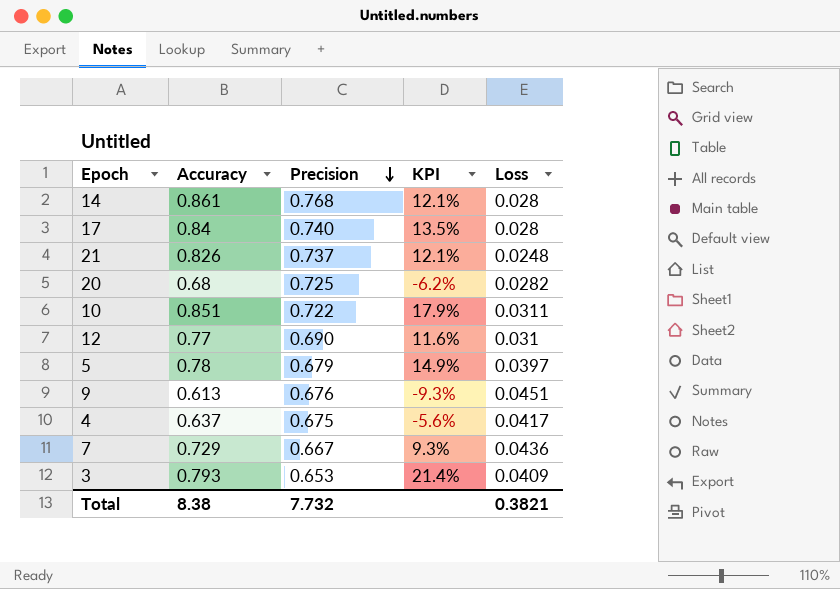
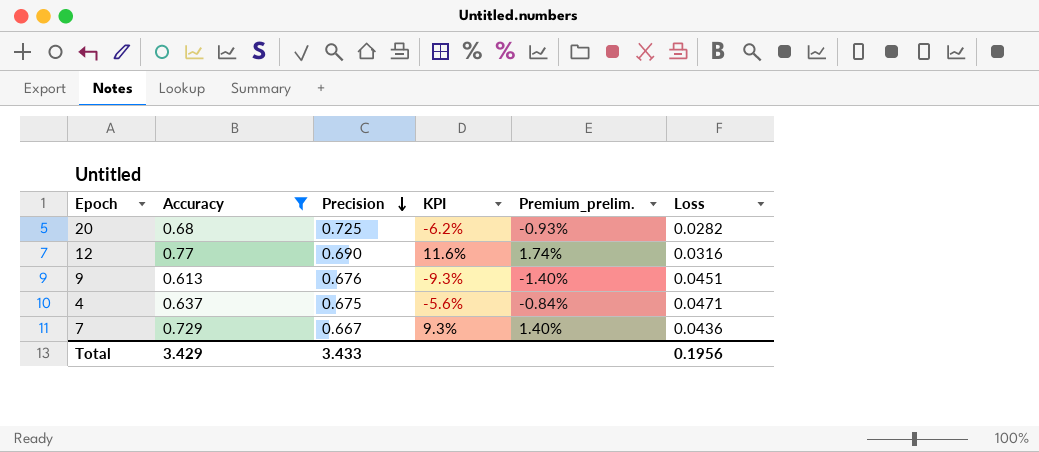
filter: none -> Accuracy <= 0.77
column Premium_prelim. | formula: none -> [KPI] * 0.15
12 | Loss: 0.031 -> 0.0316
4 | Loss: 0.0417 -> 0.0471
Total | Accuracy: 8.38 -> 3.429
Total | Precision: 7.732 -> 3.433
Total | Loss: 0.3821 -> 0.1956

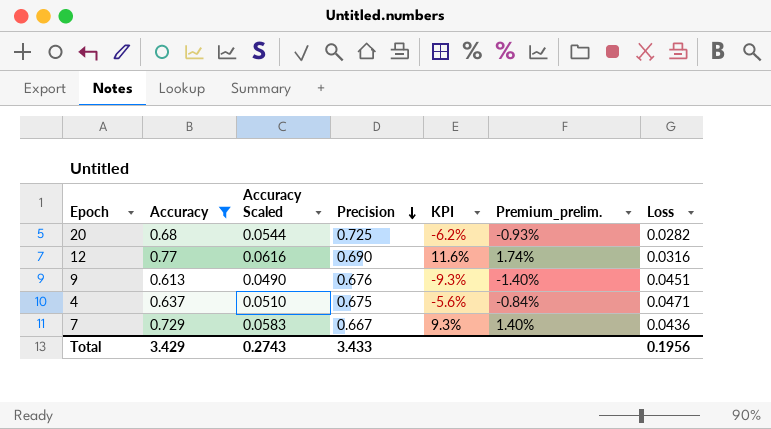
column Accuracy Scaled | formula: none -> [Accuracy] * 0.08

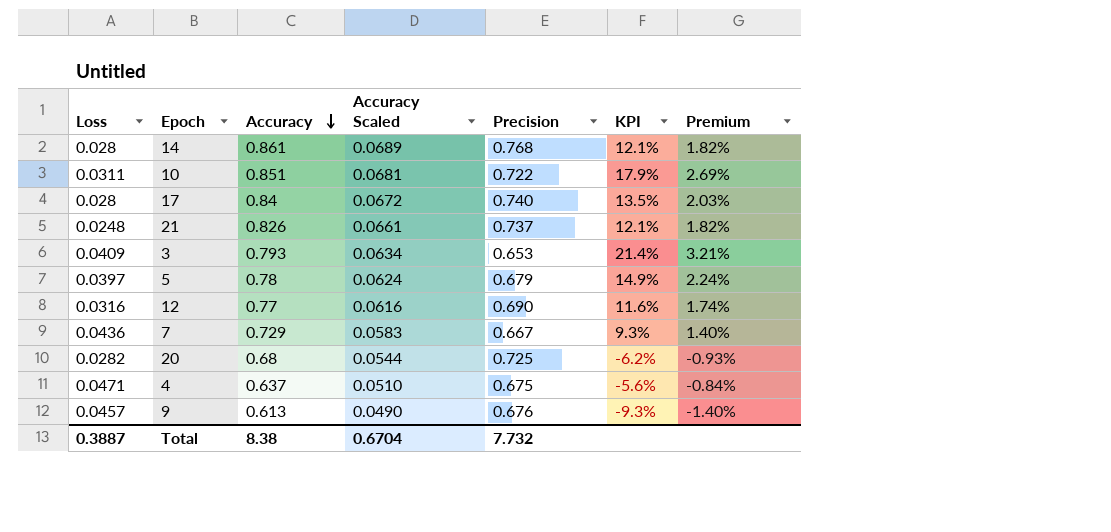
filter: Accuracy <= 0.77 -> none
row order: Precision descending -> Accuracy descending
column Loss | position: 7 -> 1
column name: Premium_prelim. -> Premium
9 | Loss: 0.0451 -> 0.0457
Total | Loss: 0.1956 -> 0.3887
Total | Accuracy: 3.429 -> 8.38
Total | Accuracy Scaled: 0.2743 -> 0.6704
Total | Precision: 3.433 -> 7.732

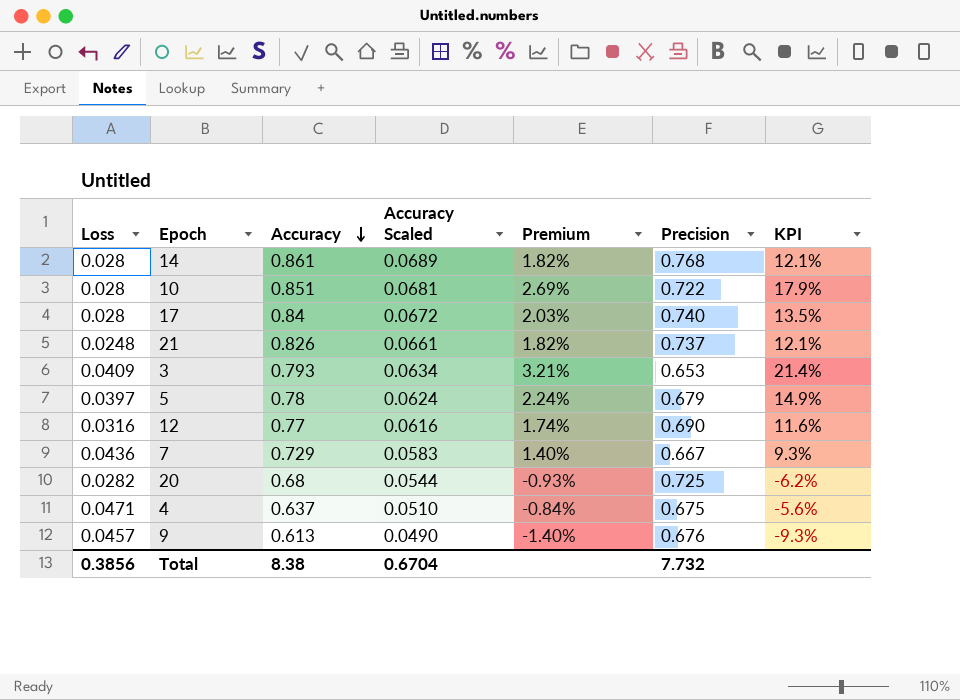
column Premium | position: 7 -> 5
10 | Loss: 0.0311 -> 0.028
Total | Loss: 0.3887 -> 0.3856

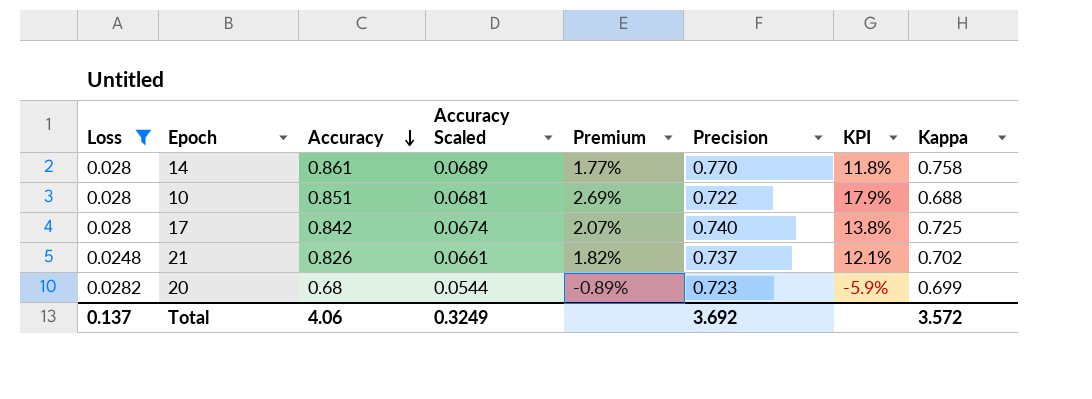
filter: none -> Loss <= 0.0282
column Kappa | position: none -> 8
14 | Premium: 1.82% -> 1.77%
14 | Precision: 0.768 -> 0.770
14 | KPI: 12.1% -> 11.8%
17 | Accuracy: 0.84 -> 0.842
17 | Accuracy Scaled: 0.0672 -> 0.0674
17 | Premium: 2.03% -> 2.07%
17 | KPI: 13.5% -> 13.8%
20 | Premium: -0.93% -> -0.89%
20 | Precision: 0.725 -> 0.723
20 | KPI: -6.2% -> -5.9%
Total | Loss: 0.3856 -> 0.137
Total | Accuracy: 8.38 -> 4.06
Total | Accuracy Scaled: 0.6704 -> 0.3249
Total | Precision: 7.732 -> 3.692

